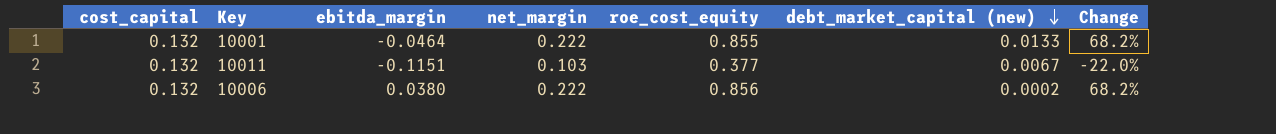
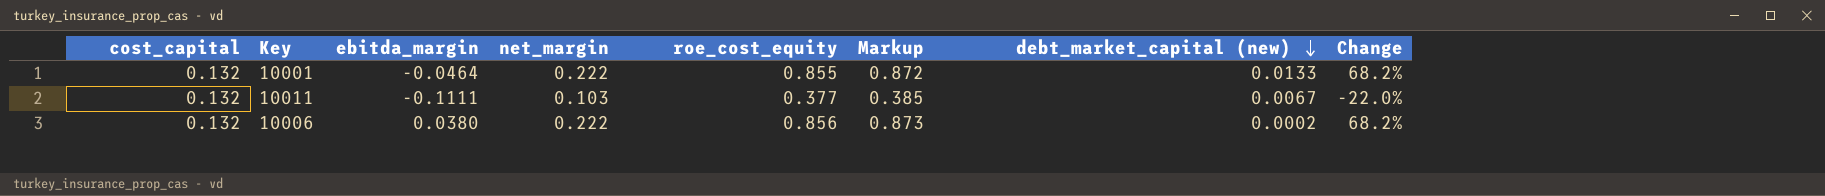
column Markup | formula: none -> [roe_cost_equity] * 1.02
10011 | ebitda_margin: -0.1151 -> -0.1111

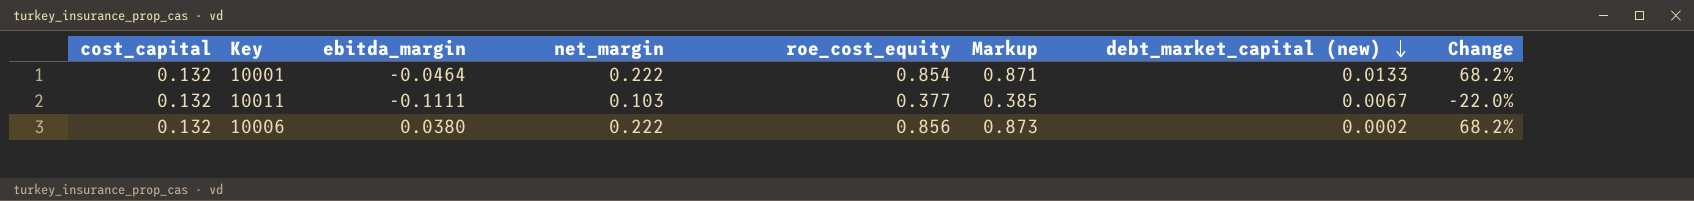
10001 | roe_cost_equity: 0.855 -> 0.854
10001 | Markup: 0.872 -> 0.871

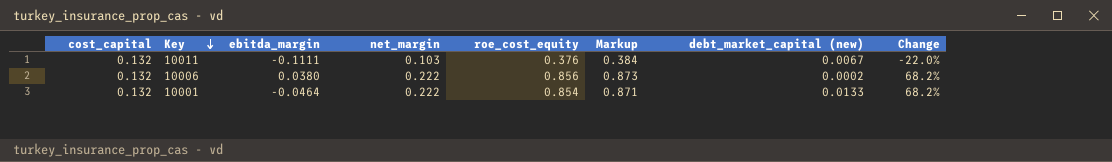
row order: debt_market_capital (new) descending -> Key descending
10011 | roe_cost_equity: 0.377 -> 0.376
10011 | Markup: 0.385 -> 0.384

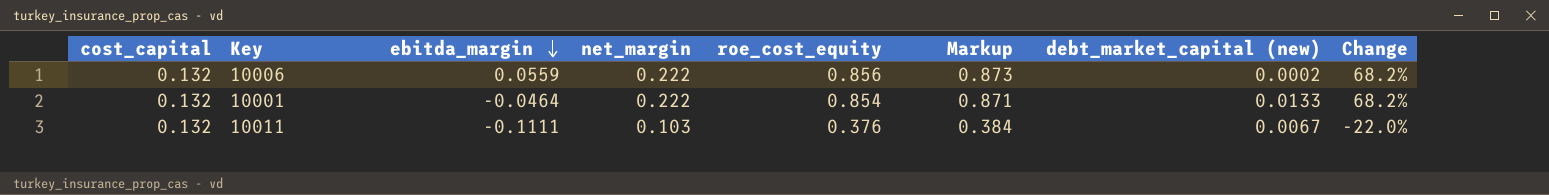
row order: Key descending -> ebitda_margin descending
10006 | ebitda_margin: 0.0380 -> 0.0559

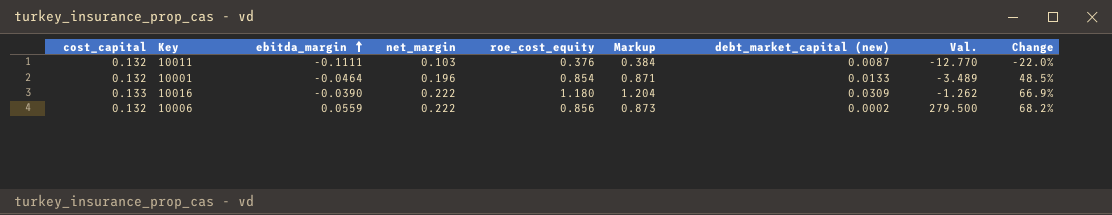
row order: ebitda_margin descending -> ebitda_margin ascending
column Val. | formula: none -> [ebitda_margin] / [debt_market_capital (new)]
10011 | debt_market_capital (new): 0.0067 -> 0.0087
10001 | net_margin: 0.222 -> 0.196
10001 | Change: 68.2% -> 48.5%
row 10016: none -> 0.133 | -0.0390 | 0.222 | 1.180 | 1.204 | 0.0309 | -1.262 | 66.9%

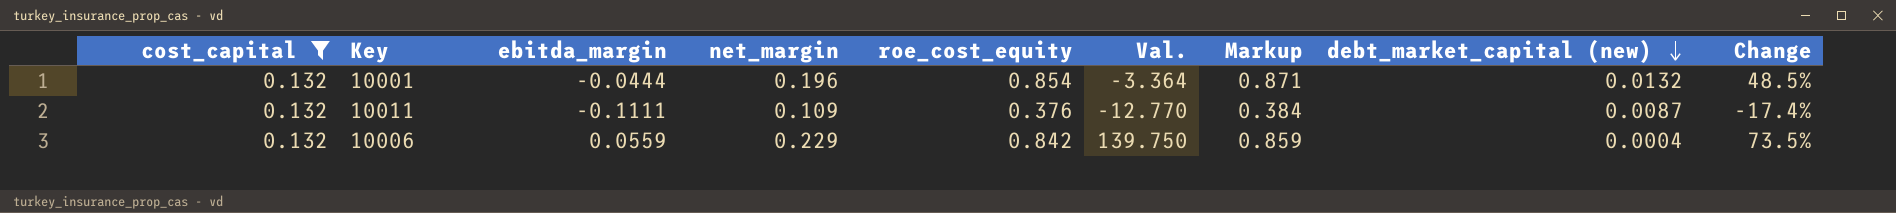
filter: none -> cost_capital = 0.132
row order: ebitda_margin ascending -> debt_market_capital (new) descending
column Val. | position: 8 -> 6
10001 | ebitda_margin: -0.0464 -> -0.0444
10001 | Val.: -3.489 -> -3.364
10001 | debt_market_capital (new): 0.0133 -> 0.0132
10011 | net_margin: 0.103 -> 0.109
10011 | Change: -22.0% -> -17.4%
10006 | net_margin: 0.222 -> 0.229
10006 | roe_cost_equity: 0.856 -> 0.842
10006 | Val.: 279.500 -> 139.750
10006 | Markup: 0.873 -> 0.859
10006 | debt_market_capital (new): 0.0002 -> 0.0004
10006 | Change: 68.2% -> 73.5%

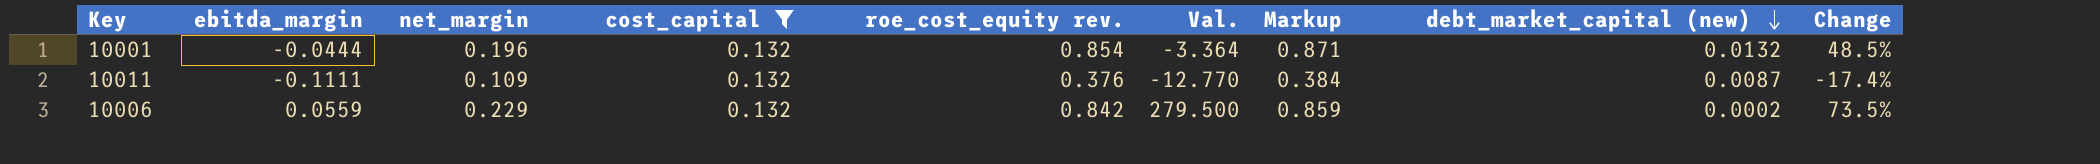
column cost_capital | position: 1 -> 4
column name: roe_cost_equity -> roe_cost_equity rev.
10006 | Val.: 139.750 -> 279.500
10006 | debt_market_capital (new): 0.0004 -> 0.0002

